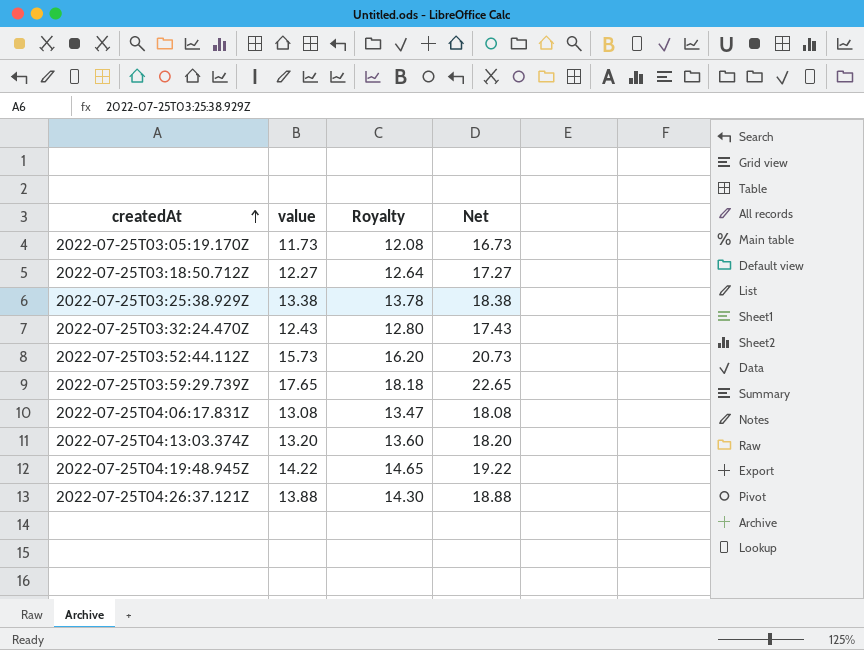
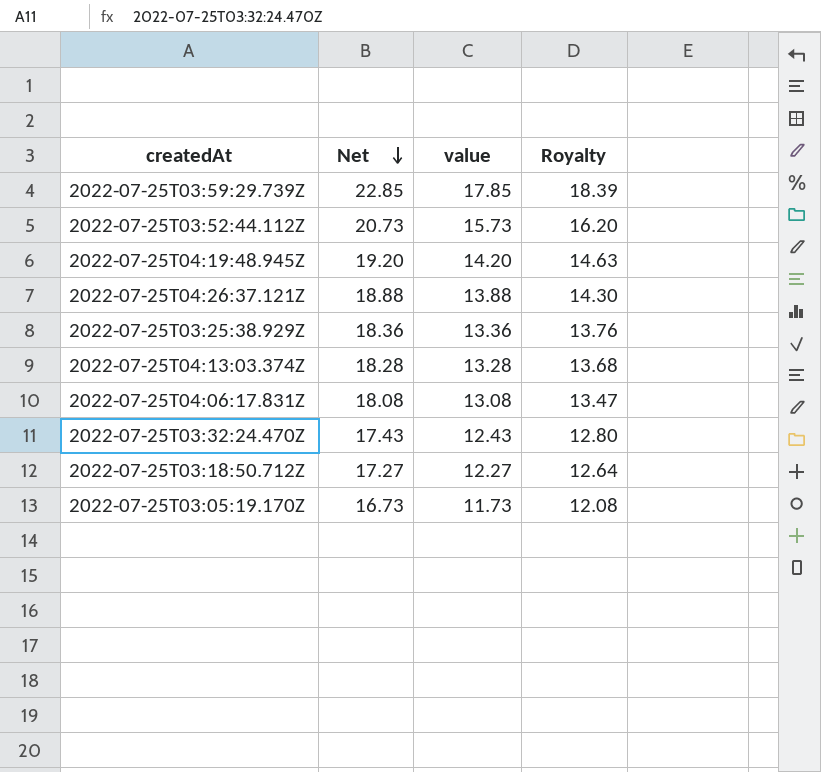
row order: createdAt ascending -> Net descending
column Net | position: 4 -> 2
2022-07-25T03:59:29.739Z | Net: 22.65 -> 22.85
2022-07-25T03:59:29.739Z | value: 17.65 -> 17.85
2022-07-25T03:59:29.739Z | Royalty: 18.18 -> 18.39
2022-07-25T04:19:48.945Z | Net: 19.22 -> 19.20
2022-07-25T04:19:48.945Z | value: 14.22 -> 14.20
2022-07-25T04:19:48.945Z | Royalty: 14.65 -> 14.63
2022-07-25T03:25:38.929Z | Net: 18.38 -> 18.36
2022-07-25T03:25:38.929Z | value: 13.38 -> 13.36
2022-07-25T03:25:38.929Z | Royalty: 13.78 -> 13.76
2022-07-25T04:13:03.374Z | Net: 18.20 -> 18.28
2022-07-25T04:13:03.374Z | value: 13.20 -> 13.28
2022-07-25T04:13:03.374Z | Royalty: 13.60 -> 13.68

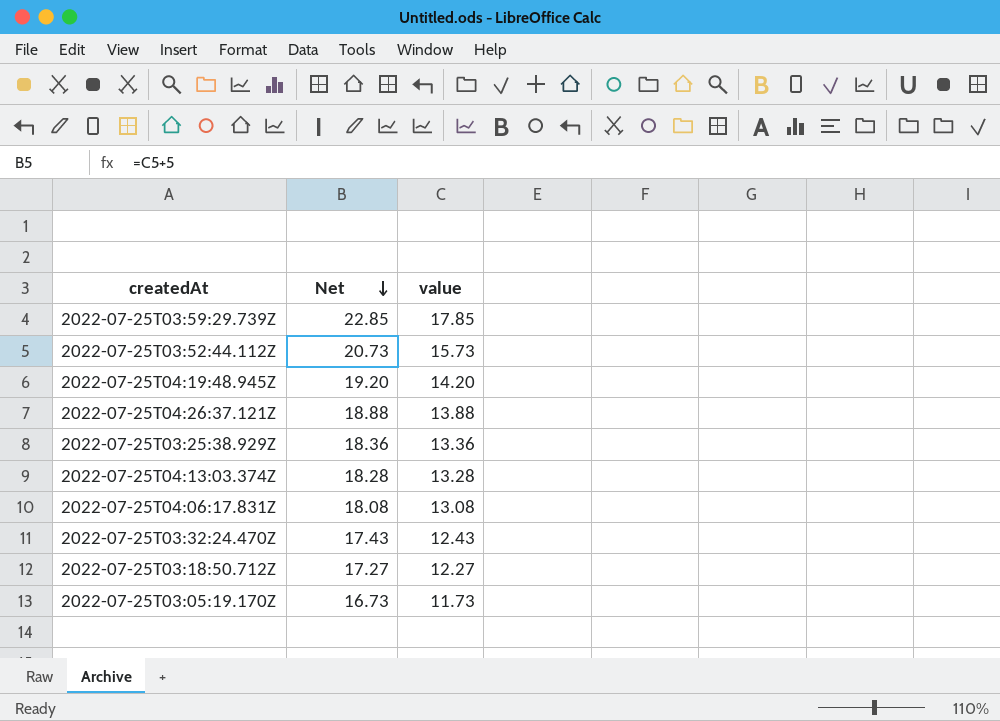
column Royalty | formula: [value] * 1.03 -> none

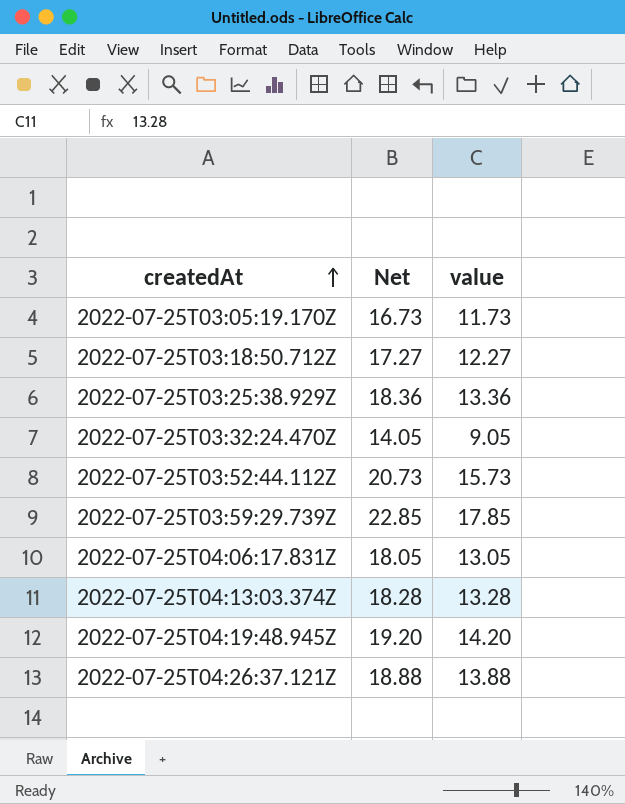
row order: Net descending -> createdAt ascending
2022-07-25T03:32:24.470Z | Net: 17.43 -> 14.05
2022-07-25T03:32:24.470Z | value: 12.43 -> 9.05
2022-07-25T04:06:17.831Z | Net: 18.08 -> 18.05
2022-07-25T04:06:17.831Z | value: 13.08 -> 13.05

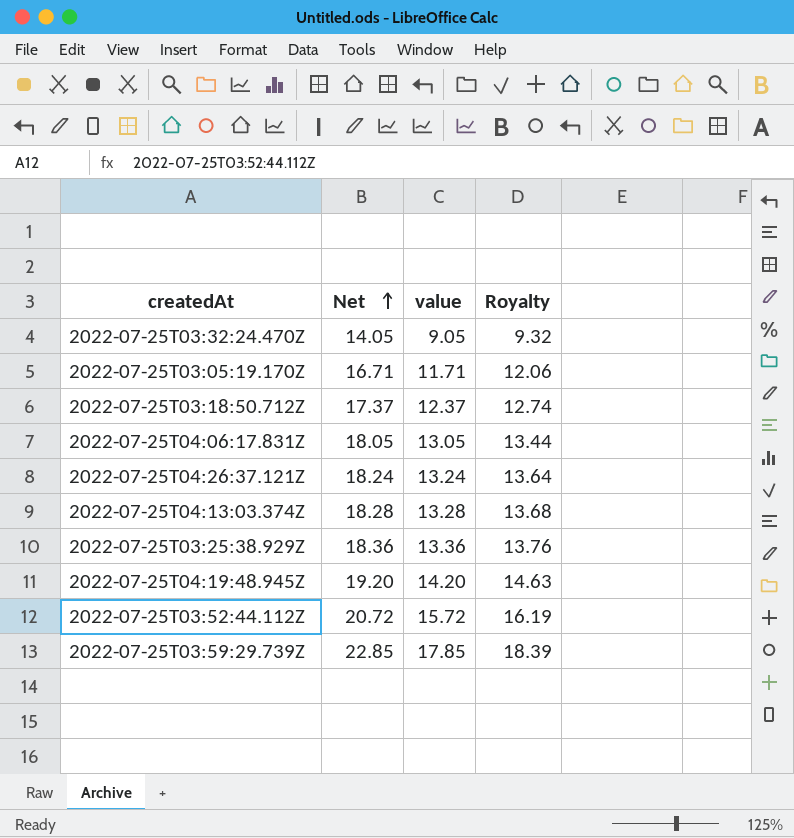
row order: createdAt ascending -> Net ascending
column Royalty | formula: none -> [value] * 1.03
2022-07-25T03:05:19.170Z | Net: 16.73 -> 16.71
2022-07-25T03:05:19.170Z | value: 11.73 -> 11.71
2022-07-25T03:18:50.712Z | Net: 17.27 -> 17.37
2022-07-25T03:18:50.712Z | value: 12.27 -> 12.37
2022-07-25T04:26:37.121Z | Net: 18.88 -> 18.24
2022-07-25T04:26:37.121Z | value: 13.88 -> 13.24
2022-07-25T03:52:44.112Z | Net: 20.73 -> 20.72
2022-07-25T03:52:44.112Z | value: 15.73 -> 15.72

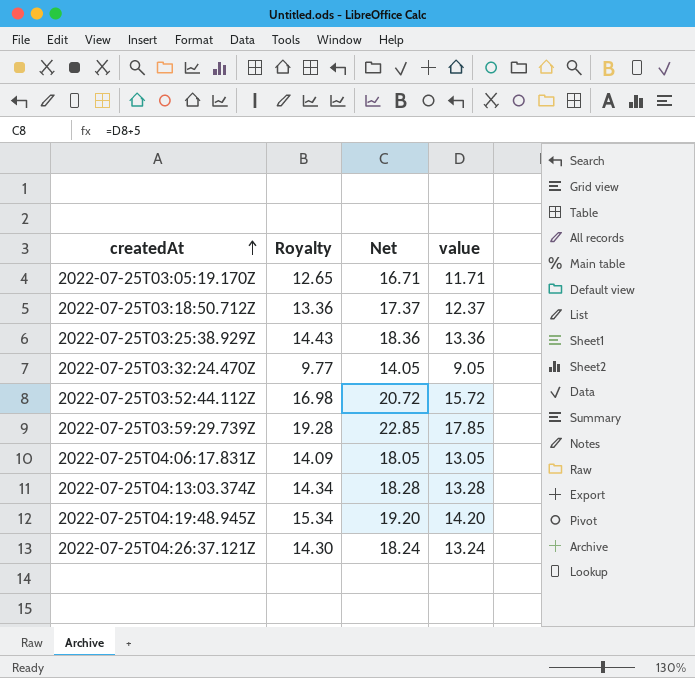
row order: Net ascending -> createdAt ascending
column Royalty | formula: [value] * 1.03 -> [value] * 1.08
column Royalty | position: 4 -> 2

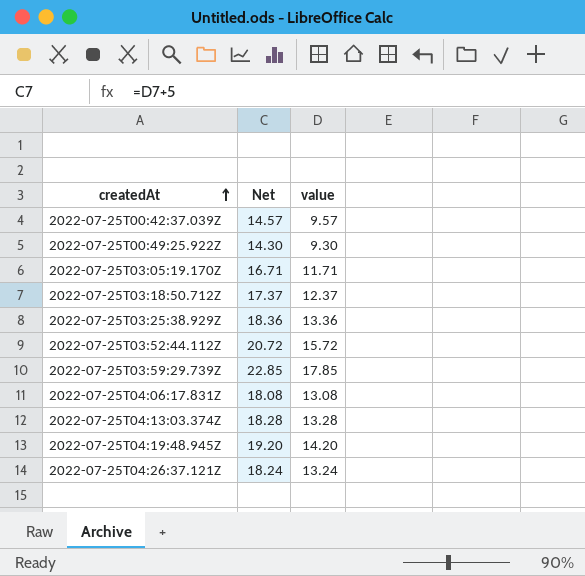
column Royalty | formula: [value] * 1.08 -> none
row 2022-07-25T03:32:24.470Z: 9.77 | 14.05 | 9.05 -> none
row 2022-07-25T00:42:37.039Z: none -> 14.57 | 9.57
row 2022-07-25T00:49:25.922Z: none -> 14.30 | 9.30
2022-07-25T04:06:17.831Z | Net: 18.05 -> 18.08
2022-07-25T04:06:17.831Z | value: 13.05 -> 13.08

